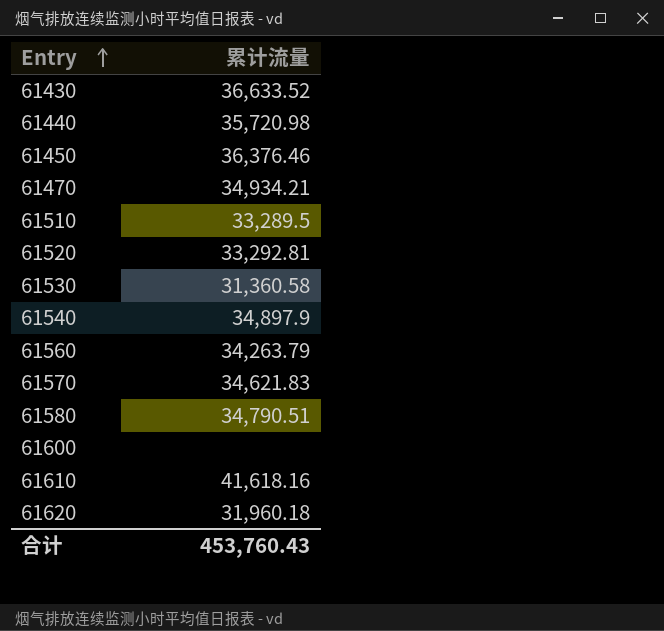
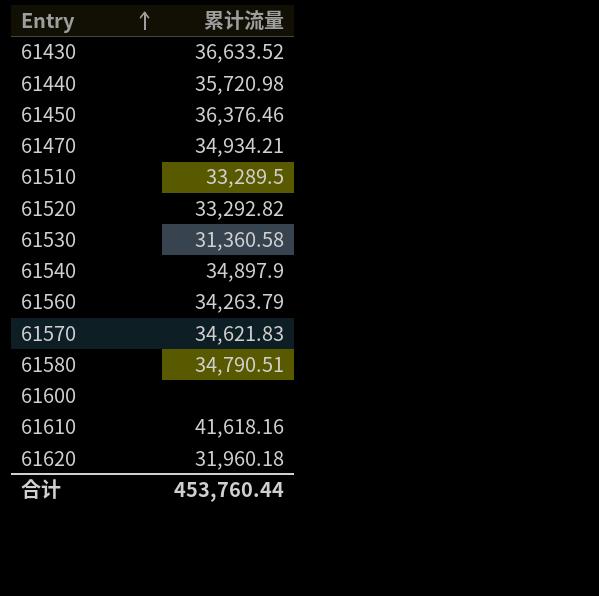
61520 | 累计流量: 33,292.81 -> 33,292.82
合计 | 累计流量: 453,760.43 -> 453,760.44

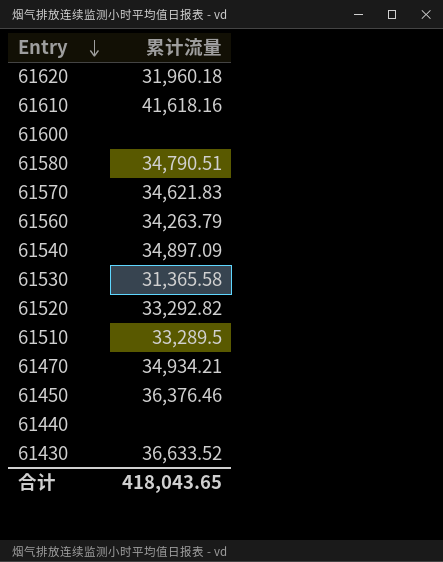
row order: Entry ascending -> Entry descending
61540 | 累计流量: 34,897.9 -> 34,897.09
61530 | 累计流量: 31,360.58 -> 31,365.58
61440 | 累计流量: 35,720.98 -> none
合计 | 累计流量: 453,760.44 -> 418,043.65

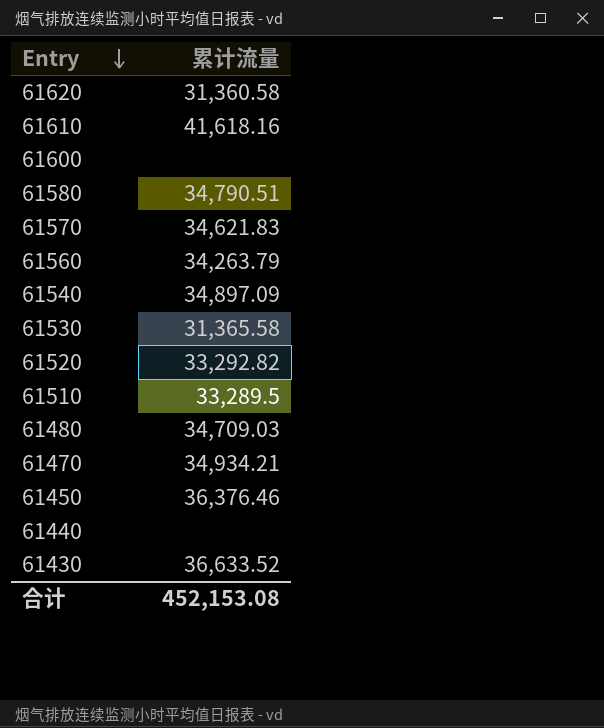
61620 | 累计流量: 31,960.18 -> 31,360.58
row 61480: none -> 34,709.03
合计 | 累计流量: 418,043.65 -> 452,153.08

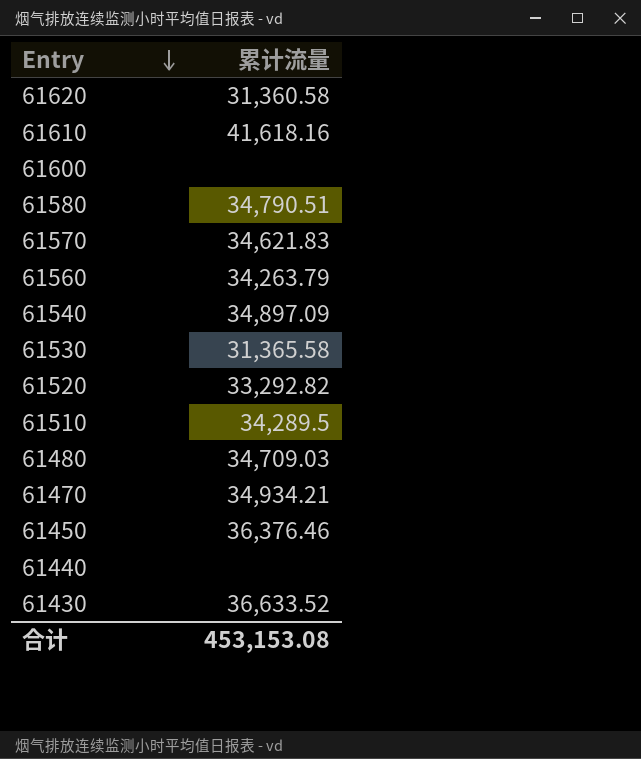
61510 | 累计流量: 33,289.5 -> 34,289.5
合计 | 累计流量: 452,153.08 -> 453,153.08

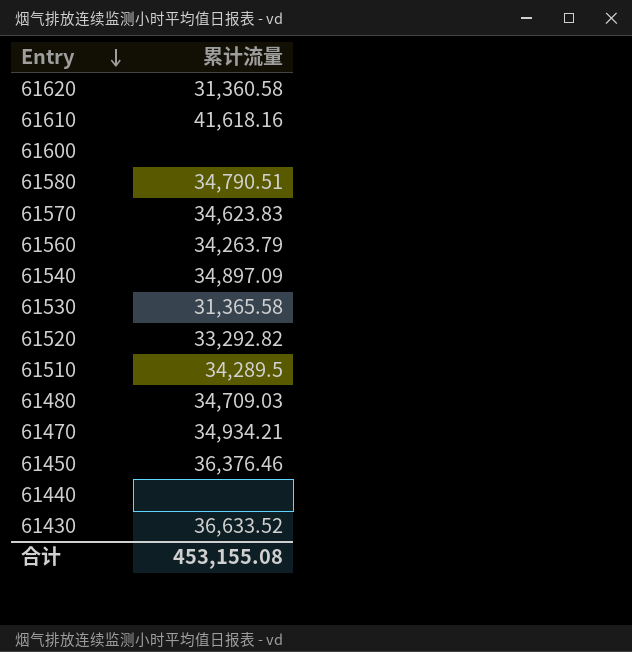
61570 | 累计流量: 34,621.83 -> 34,623.83
合计 | 累计流量: 453,153.08 -> 453,155.08

